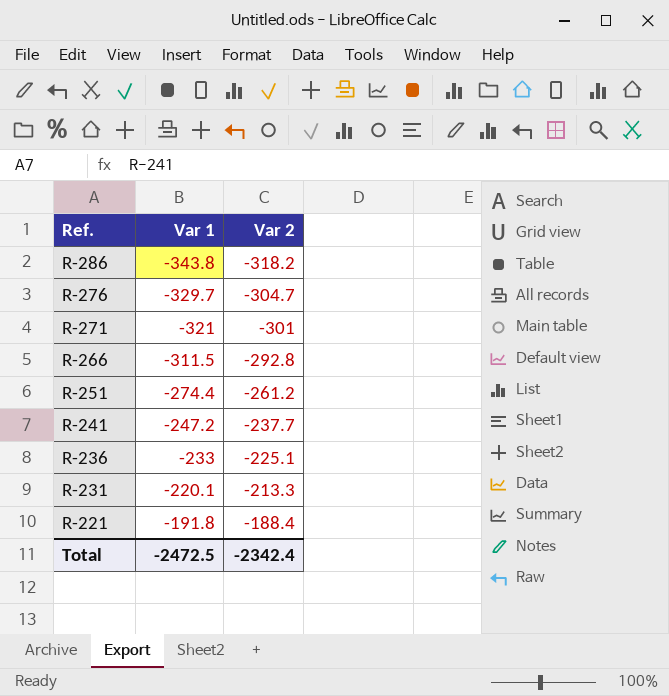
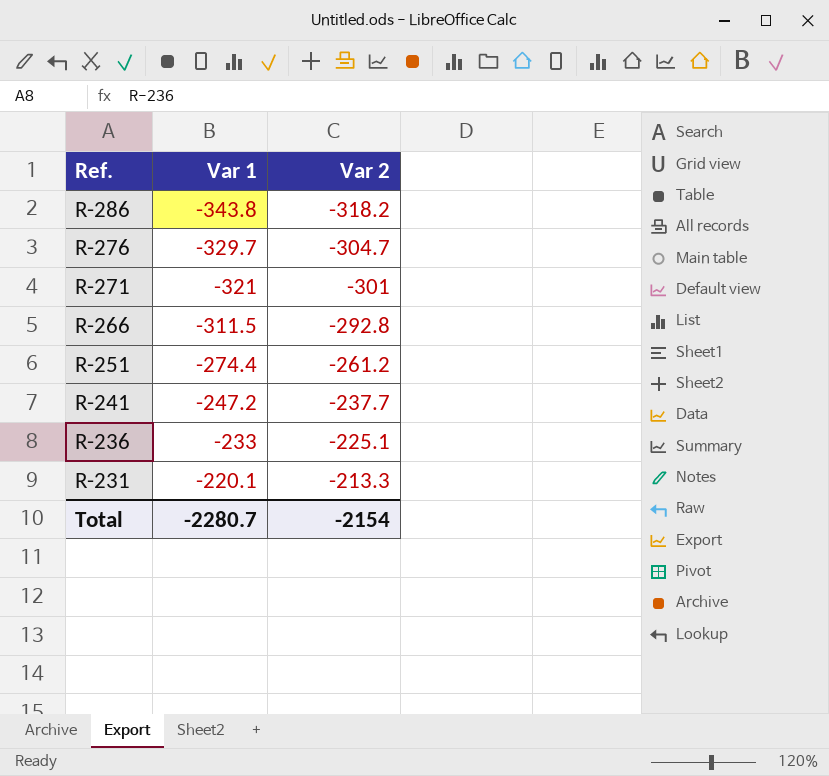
row R-221: -191.8 | -188.4 -> none
Total | Var 1: -2472.5 -> -2280.7
Total | Var 2: -2342.4 -> -2154

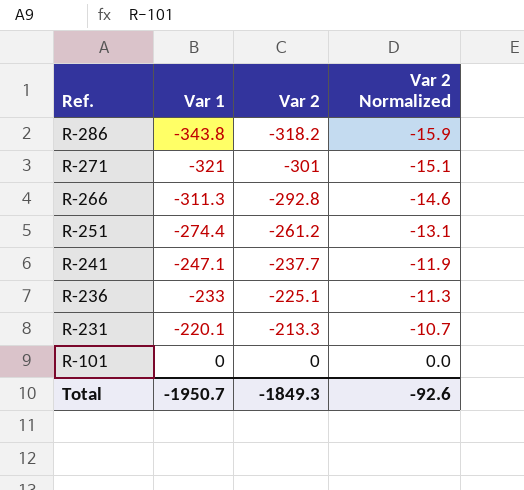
column Var 2 Normalized | formula: none -> [Var 2] * 0.05
row R-276: -329.7 | -304.7 -> none
R-266 | Var 1: -311.5 -> -311.3
R-241 | Var 1: -247.2 -> -247.1
row R-101: none -> 0 | 0 | 0.0
Total | Var 1: -2280.7 -> -1950.7
Total | Var 2: -2154 -> -1849.3

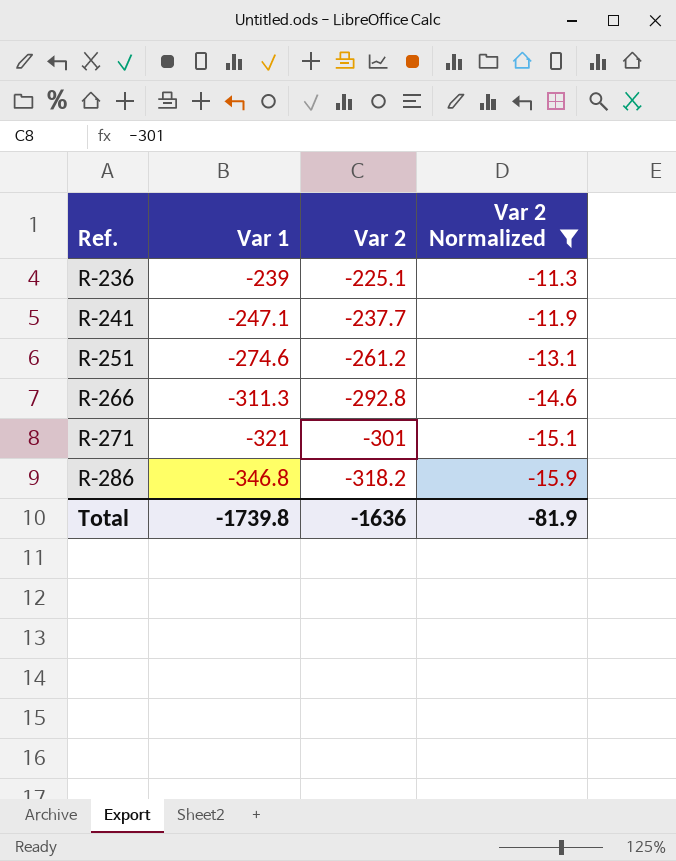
filter: none -> Var 2 Normalized <= -11.3
row order: Ref. descending -> Ref. ascending
R-236 | Var 1: -233 -> -239
R-251 | Var 1: -274.4 -> -274.6
R-286 | Var 1: -343.8 -> -346.8
Total | Var 1: -1950.7 -> -1739.8
Total | Var 2: -1849.3 -> -1636
Total | Var 2 Normalized: -92.6 -> -81.9

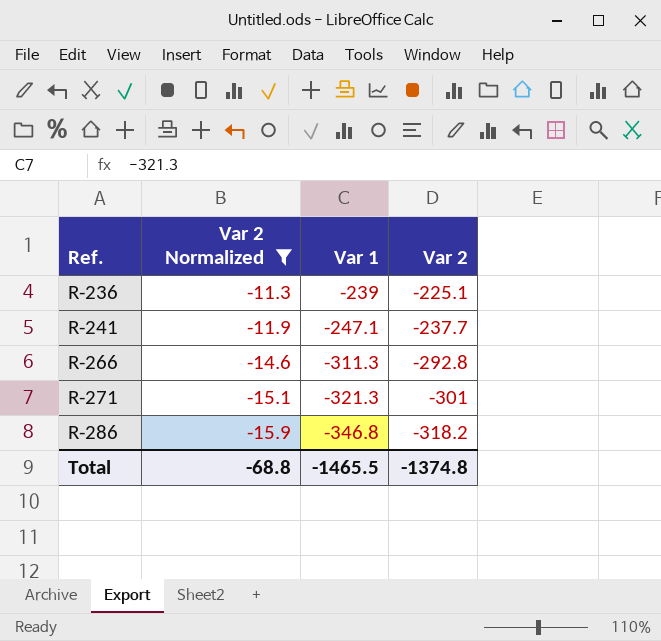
column Var 2 Normalized | position: 4 -> 2
row R-251: -274.6 | -261.2 | -13.1 -> none
R-271 | Var 1: -321 -> -321.3
Total | Var 2 Normalized: -81.9 -> -68.8
Total | Var 1: -1739.8 -> -1465.5
Total | Var 2: -1636 -> -1374.8

